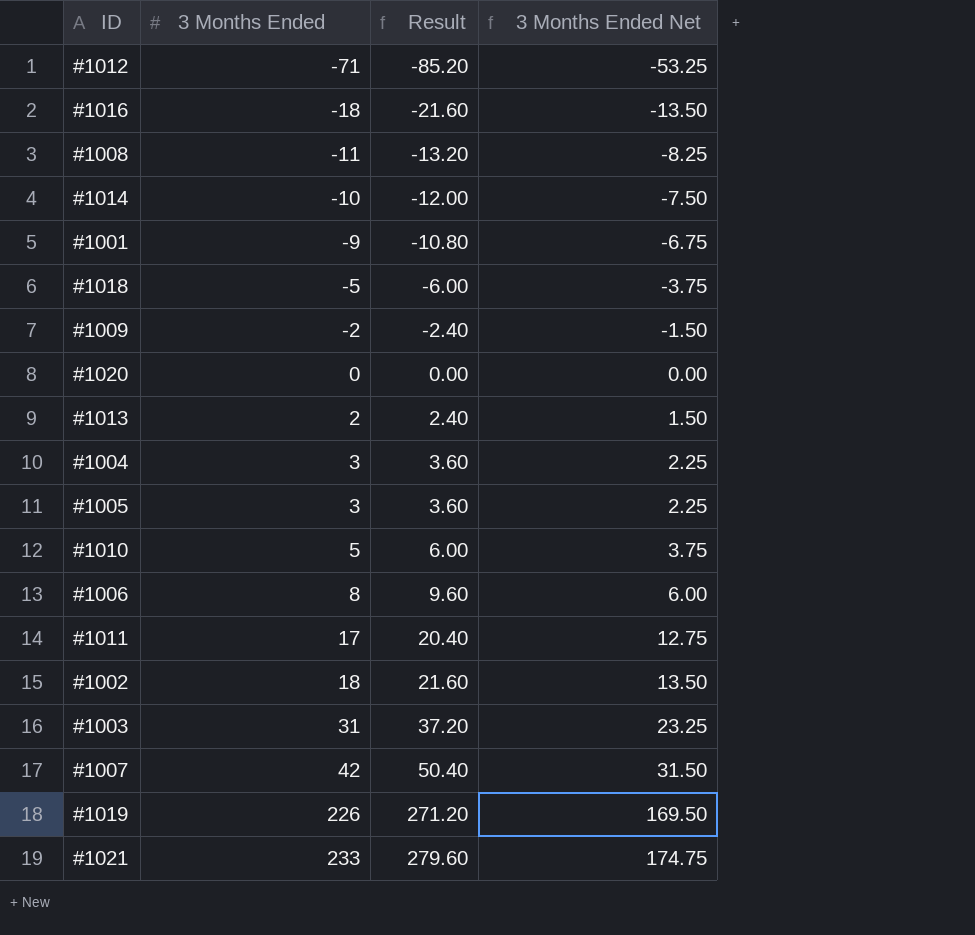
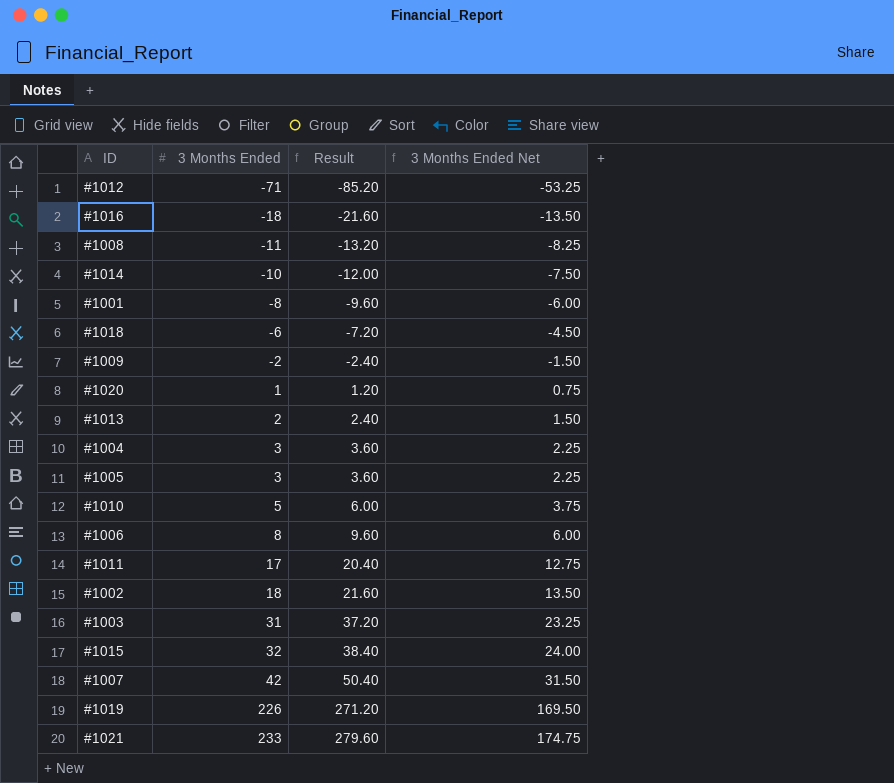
#1001 | 3 Months Ended: -9 -> -8
#1001 | Result: -10.80 -> -9.60
#1001 | 3 Months Ended Net: -6.75 -> -6.00
#1018 | 3 Months Ended: -5 -> -6
#1018 | Result: -6.00 -> -7.20
#1018 | 3 Months Ended Net: -3.75 -> -4.50
#1020 | 3 Months Ended: 0 -> 1
#1020 | Result: 0.00 -> 1.20
#1020 | 3 Months Ended Net: 0.00 -> 0.75
row #1015: none -> 32 | 38.40 | 24.00

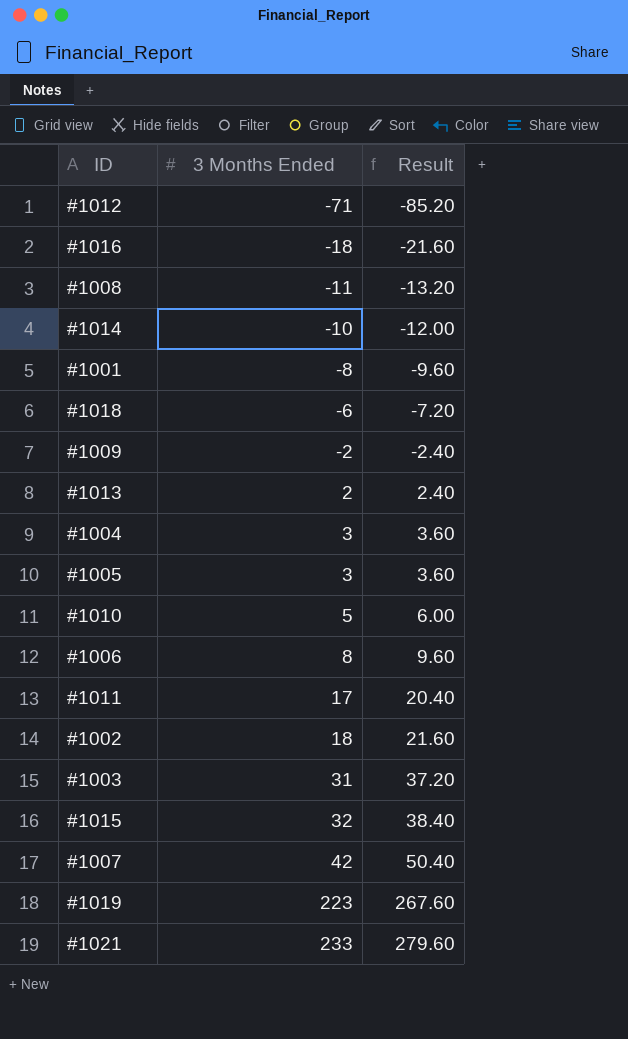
column 3 Months Ended Net | formula: [3 Months Ended] * 0.75 -> none
row #1020: 1 | 1.20 | 0.75 -> none
#1019 | 3 Months Ended: 226 -> 223
#1019 | Result: 271.20 -> 267.60

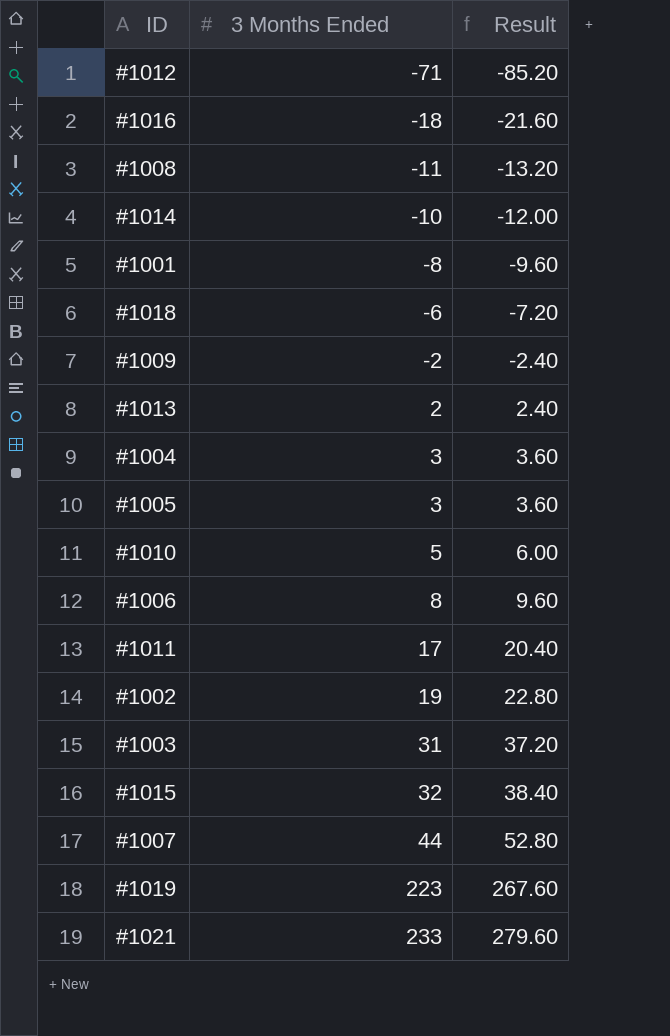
#1002 | 3 Months Ended: 18 -> 19
#1002 | Result: 21.60 -> 22.80
#1007 | 3 Months Ended: 42 -> 44
#1007 | Result: 50.40 -> 52.80

